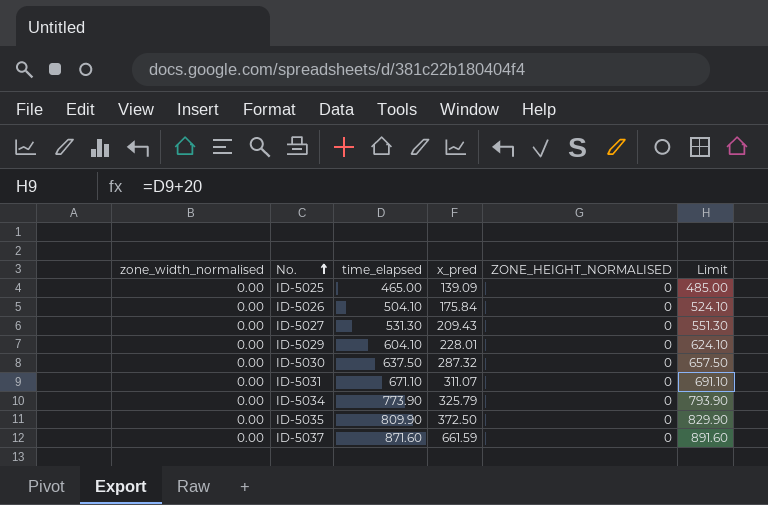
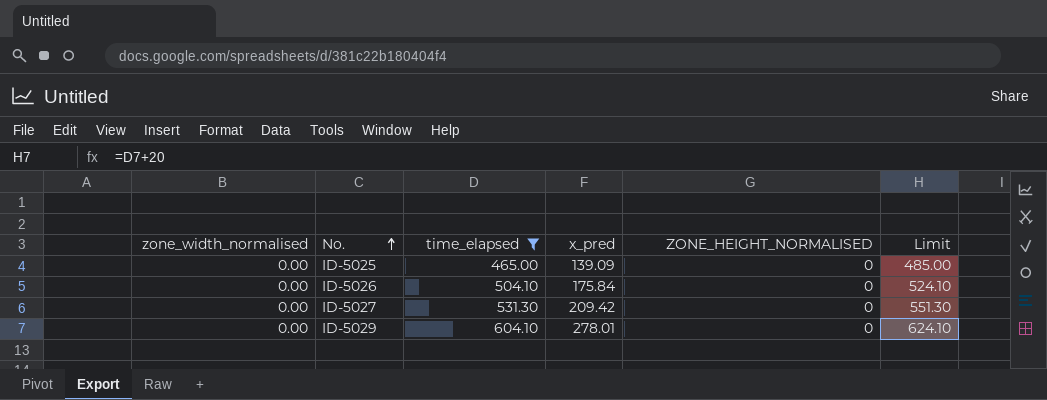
filter: none -> time_elapsed <= 604.10
ID-5027 | x_pred: 209.43 -> 209.42
ID-5029 | x_pred: 228.01 -> 278.01

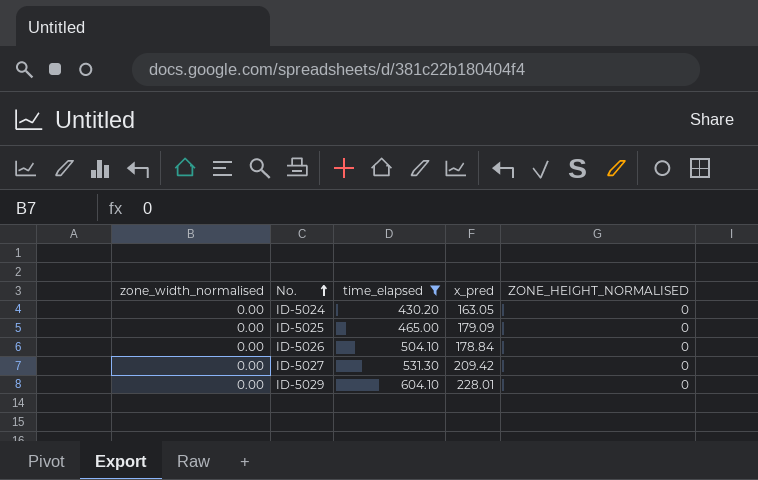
column Limit | formula: [time_elapsed] + 20 -> none
row ID-5024: none -> 0.00 | 430.20 | 163.05 | 0
ID-5025 | x_pred: 139.09 -> 179.09
ID-5026 | x_pred: 175.84 -> 178.84
ID-5029 | x_pred: 278.01 -> 228.01

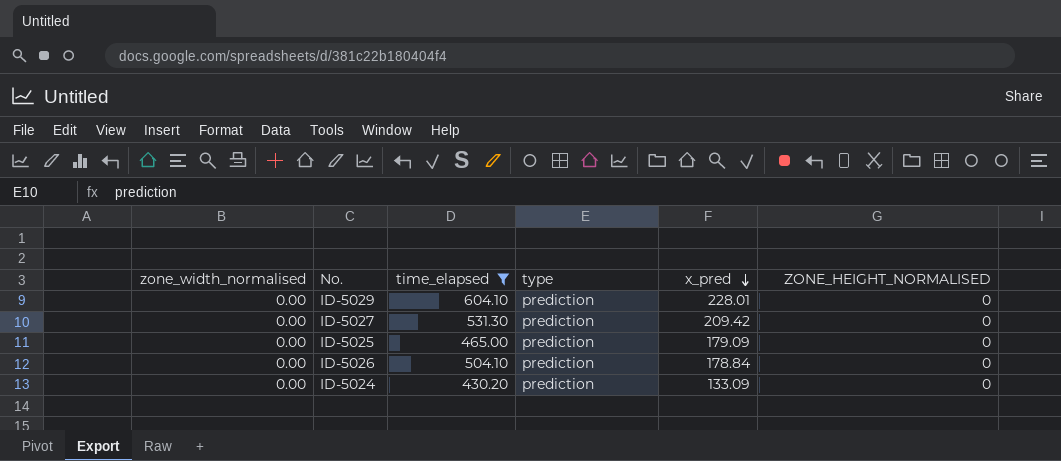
row order: No. ascending -> x_pred descending
column type | position: none -> 4
ID-5024 | x_pred: 163.05 -> 133.09

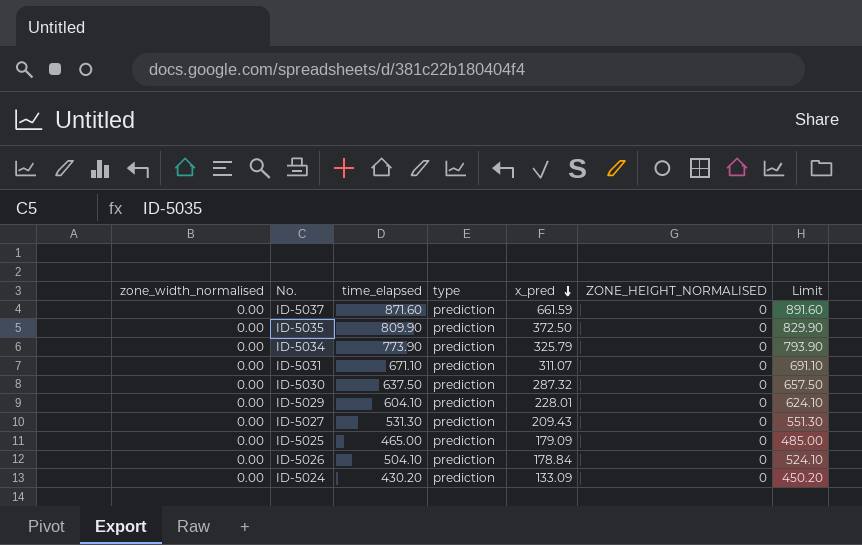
filter: time_elapsed <= 604.10 -> none
column Limit | formula: none -> [time_elapsed] + 20
ID-5027 | x_pred: 209.42 -> 209.43

